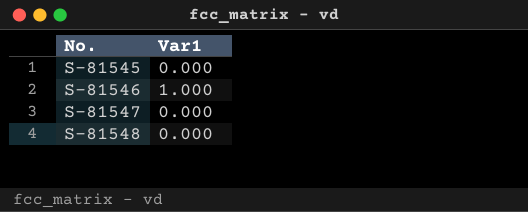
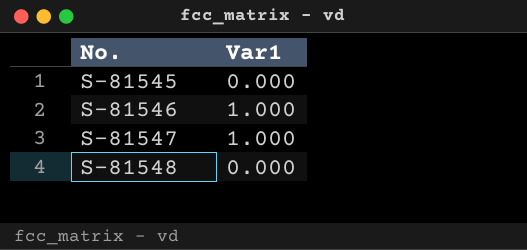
S-81547 | Var1: 0.000 -> 1.000

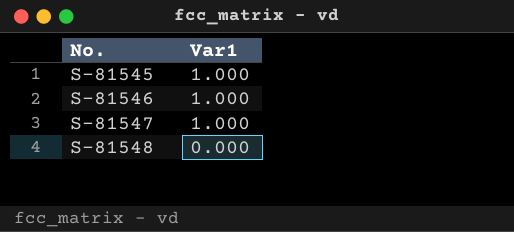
S-81545 | Var1: 0.000 -> 1.000

